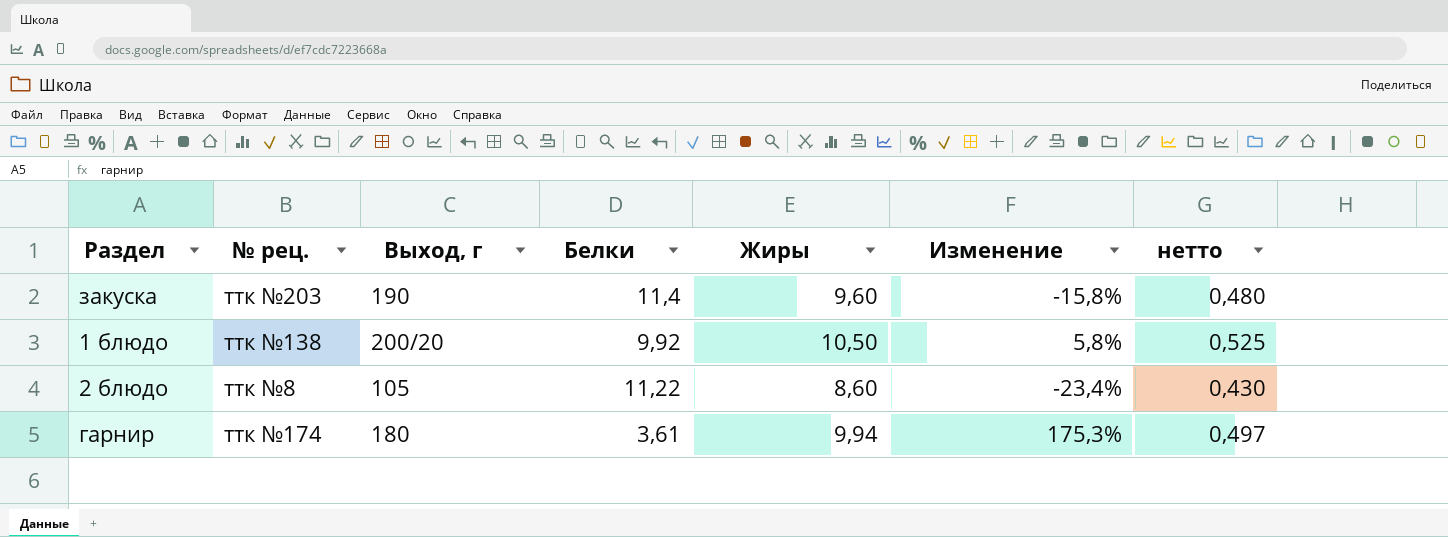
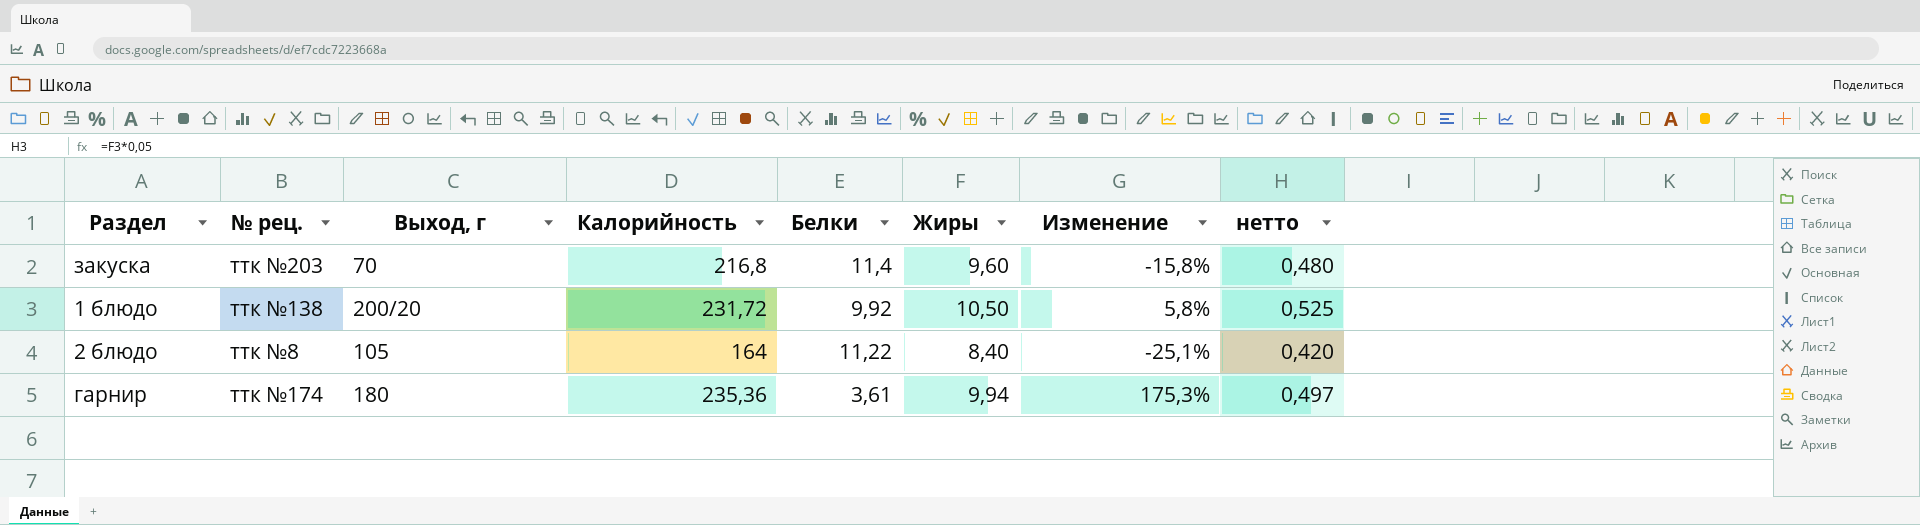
column Калорийность | position: none -> 4
закуска | Выход, г: 190 -> 70
2 блюдо | Жиры: 8,60 -> 8,40
2 блюдо | Изменение: -23,4% -> -25,1%
2 блюдо | нетто: 0,430 -> 0,420

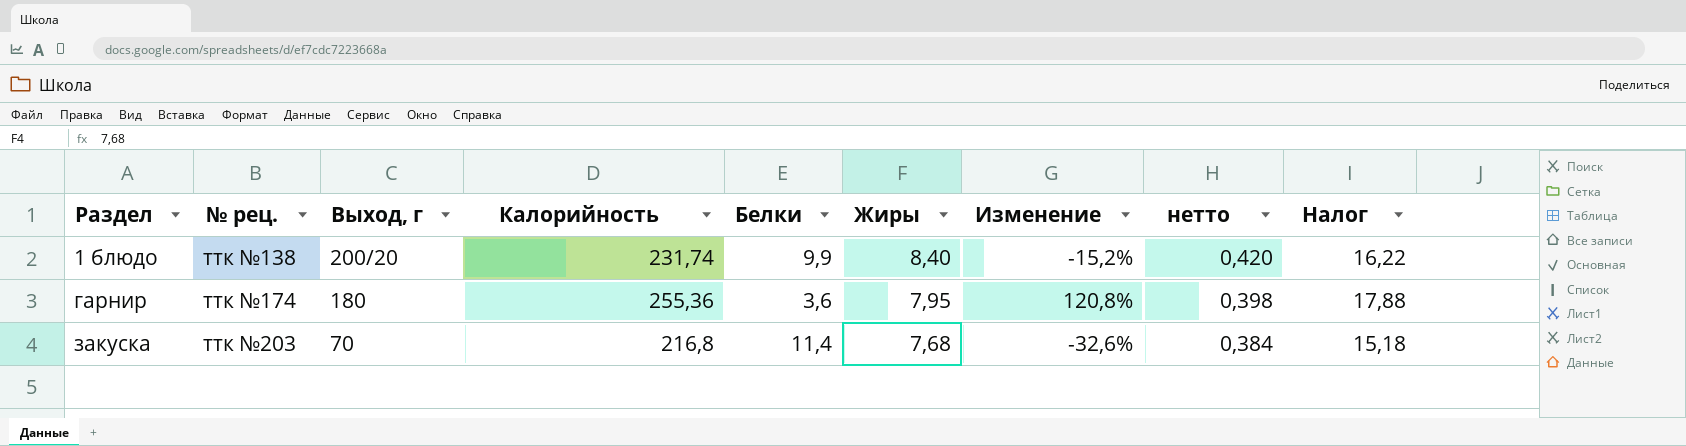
row order: none -> Раздел ascending
column Налог | formula: none -> [Калорийность] * 0,07
row 2 блюдо: ттк №8 | 105 | 164 | 11,22 | 8,40 | -25,1% | 0,420 -> none
1 блюдо | Калорийность: 231,72 -> 231,74
1 блюдо | Белки: 9,92 -> 9,9
1 блюдо | Жиры: 10,50 -> 8,40
1 блюдо | Изменение: 5,8% -> -15,2%
1 блюдо | нетто: 0,525 -> 0,420
гарнир | Калорийность: 235,36 -> 255,36
гарнир | Белки: 3,61 -> 3,6
гарнир | Жиры: 9,94 -> 7,95
гарнир | Изменение: 175,3% -> 120,8%
гарнир | нетто: 0,497 -> 0,398
закуска | Жиры: 9,60 -> 7,68
закуска | Изменение: -15,8% -> -32,6%
закуска | нетто: 0,480 -> 0,384

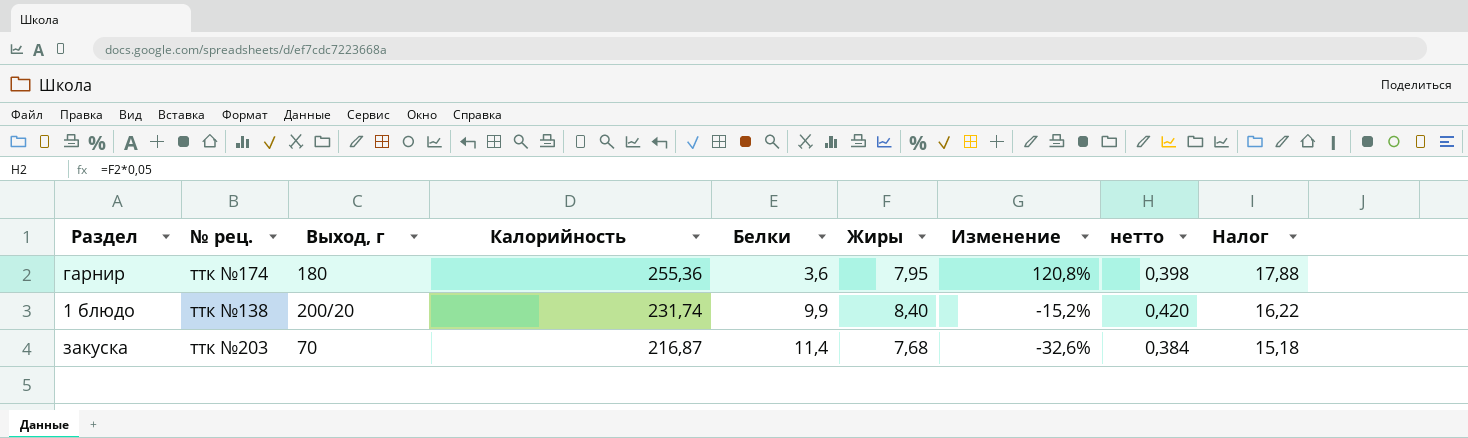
row order: Раздел ascending -> Калорийность descending
закуска | Калорийность: 216,8 -> 216,87

